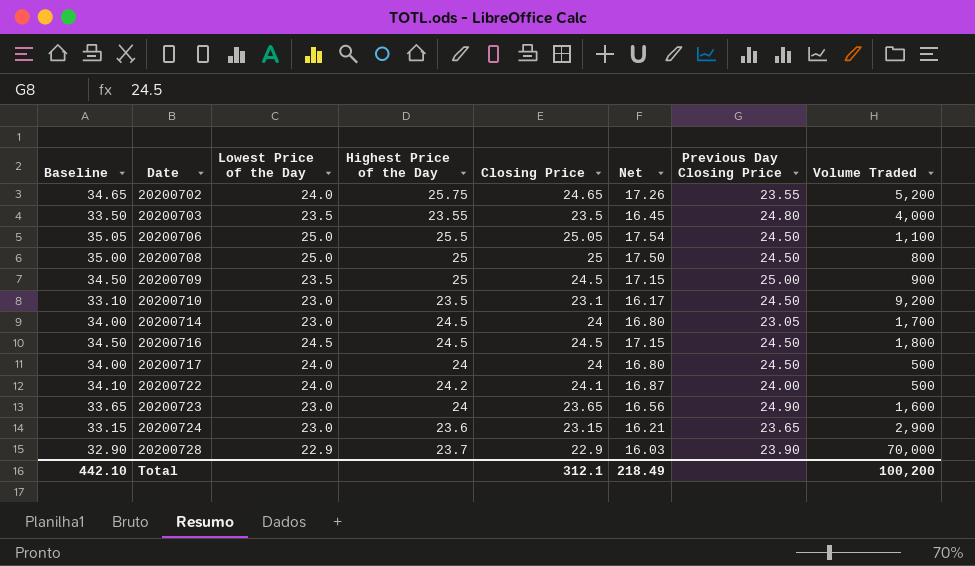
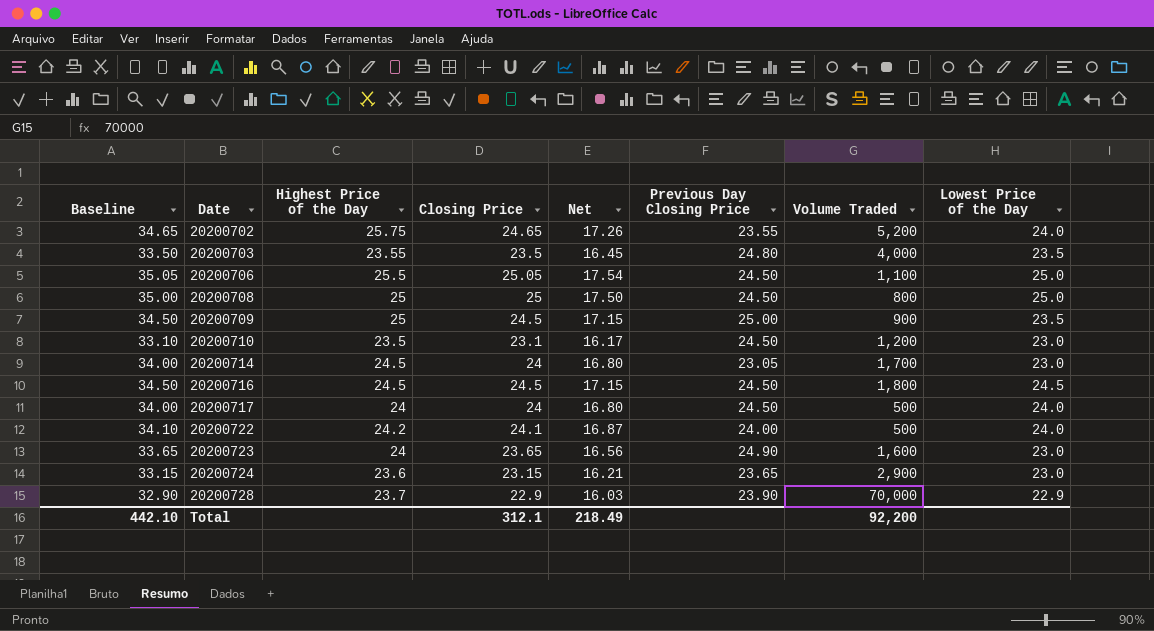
column Lowest Price of the Day | position: 3 -> 8
20200710 | Volume Traded: 9,200 -> 1,200
Total | Volume Traded: 100,200 -> 92,200

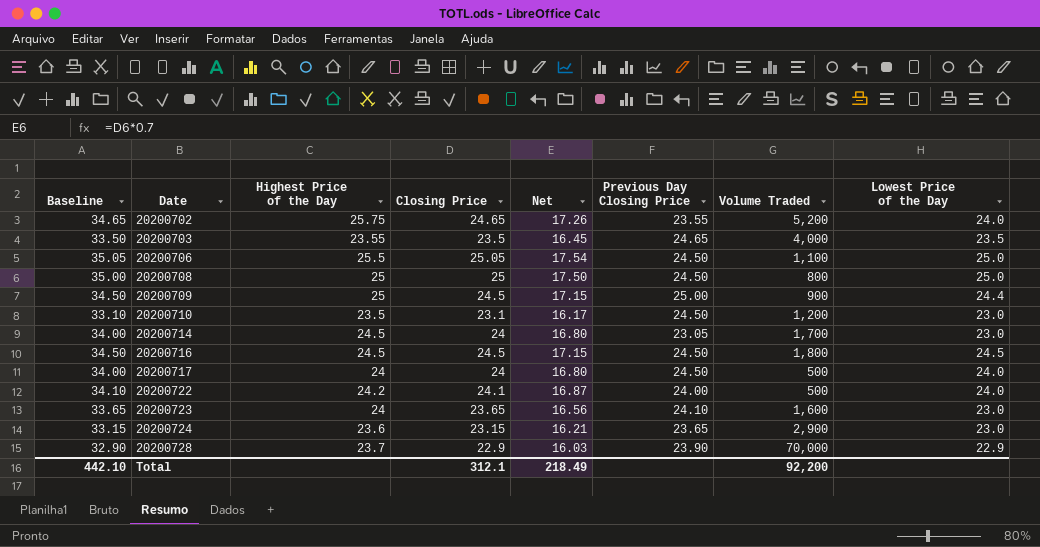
20200703 | Previous Day Closing Price: 24.80 -> 24.65
20200709 | Lowest Price of the Day: 23.5 -> 24.4
20200723 | Previous Day Closing Price: 24.90 -> 24.10

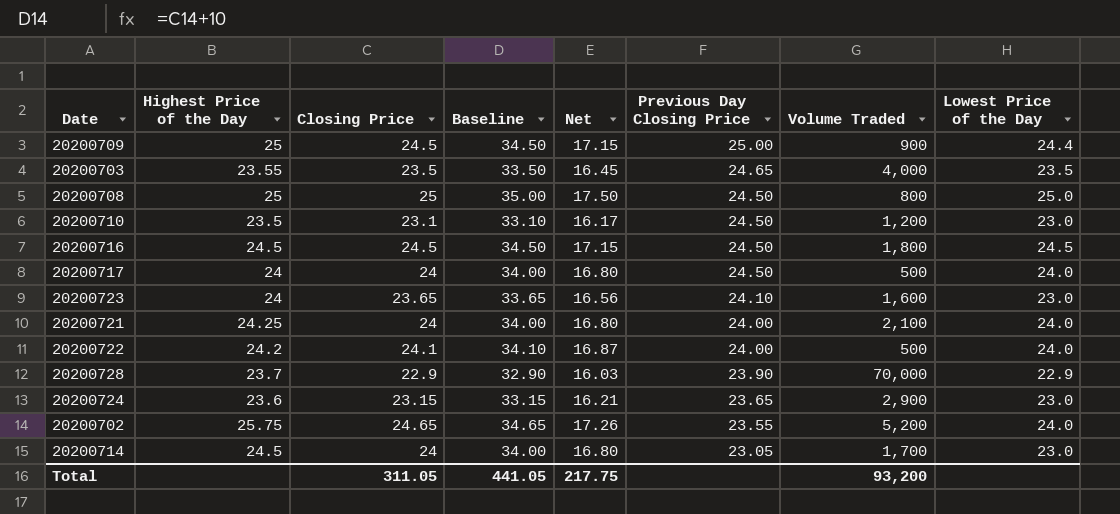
row order: Date ascending -> Previous Day Closing Price descending
column Baseline | position: 1 -> 4
row 20200706: 35.05 | 25.5 | 25.05 | 17.54 | 24.50 | 1,100 | 25.0 -> none
row 20200721: none -> 24.25 | 24 | 34.00 | 16.80 | 24.00 | 2,100 | 24.0
Total | Closing Price: 312.1 -> 311.05
Total | Baseline: 442.10 -> 441.05
Total | Net: 218.49 -> 217.75
Total | Volume Traded: 92,200 -> 93,200

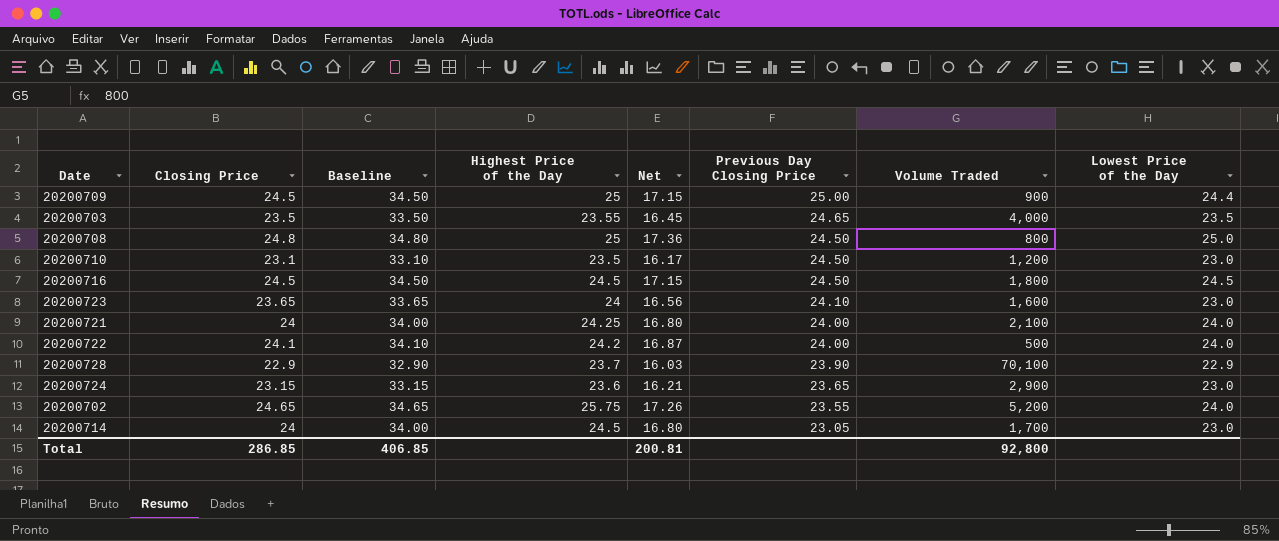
column Highest Price of the Day | position: 2 -> 4
row 20200717: 24 | 24 | 34.00 | 16.80 | 24.50 | 500 | 24.0 -> none
20200708 | Closing Price: 25 -> 24.8
20200708 | Baseline: 35.00 -> 34.80
20200708 | Net: 17.50 -> 17.36
20200728 | Volume Traded: 70,000 -> 70,100
Total | Closing Price: 311.05 -> 286.85
Total | Baseline: 441.05 -> 406.85
Total | Net: 217.75 -> 200.81
Total | Volume Traded: 93,200 -> 92,800

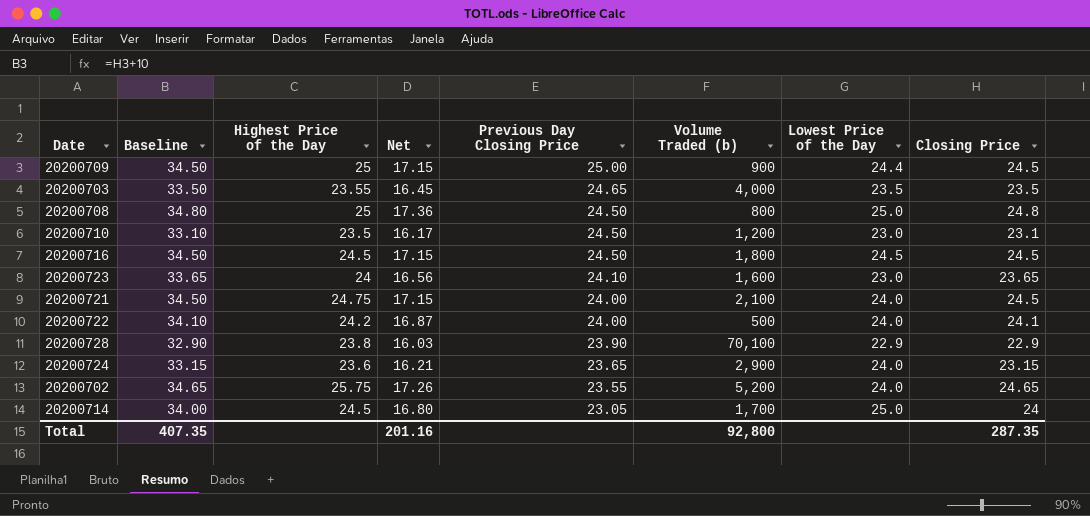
column name: Volume Traded -> Volume Traded (b)
column Closing Price | position: 2 -> 8
20200721 | Baseline: 34.00 -> 34.50
20200721 | Highest Price of the Day: 24.25 -> 24.75
20200721 | Net: 16.80 -> 17.15
20200721 | Closing Price: 24 -> 24.5
20200728 | Highest Price of the Day: 23.7 -> 23.8
20200724 | Lowest Price of the Day: 23.0 -> 24.0
20200714 | Lowest Price of the Day: 23.0 -> 25.0
Total | Baseline: 406.85 -> 407.35
Total | Net: 200.81 -> 201.16
Total | Closing Price: 286.85 -> 287.35

